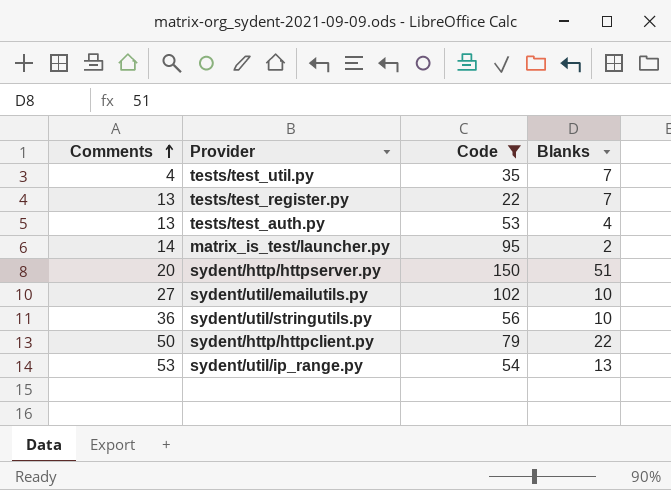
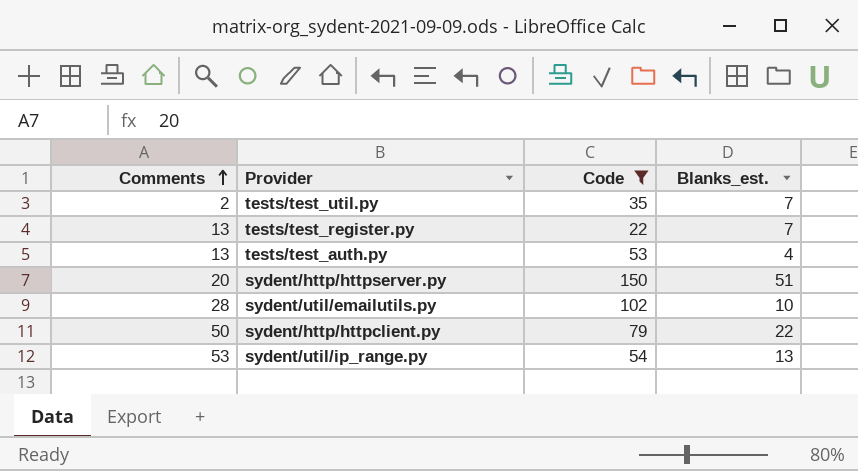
column name: Blanks -> Blanks_est.
row matrix_is_test/launcher.py: 14 | 95 | 2 -> none
row sydent/util/stringutils.py: 36 | 56 | 10 -> none
tests/test_util.py | Comments: 4 -> 2
sydent/util/emailutils.py | Comments: 27 -> 28

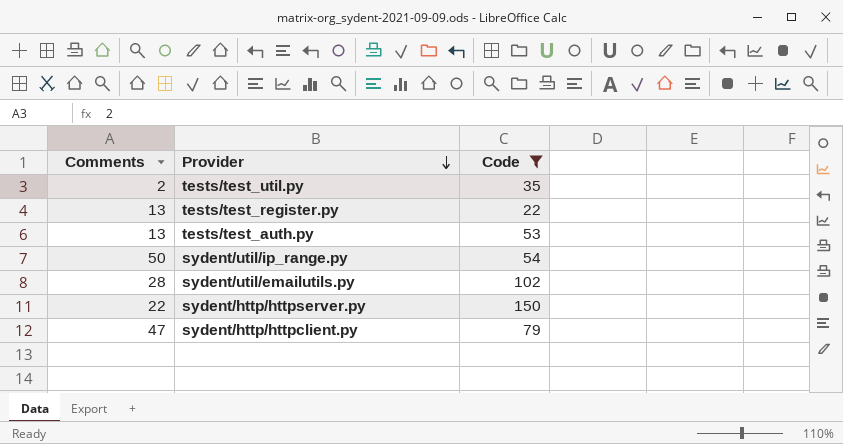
row order: Comments ascending -> Provider descending
column Blanks_est. | position: 4 -> none
sydent/util/ip_range.py | Comments: 53 -> 50
sydent/http/httpserver.py | Comments: 20 -> 22
sydent/http/httpclient.py | Comments: 50 -> 47

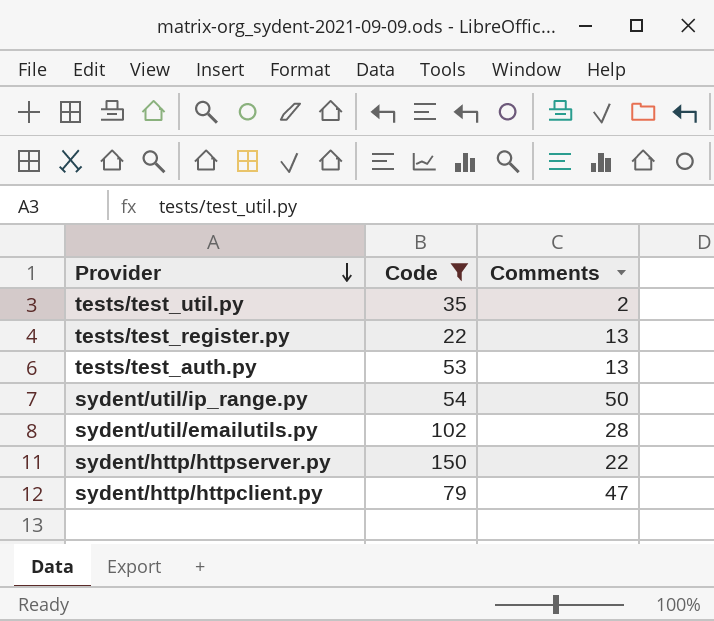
column Comments | position: 1 -> 3

